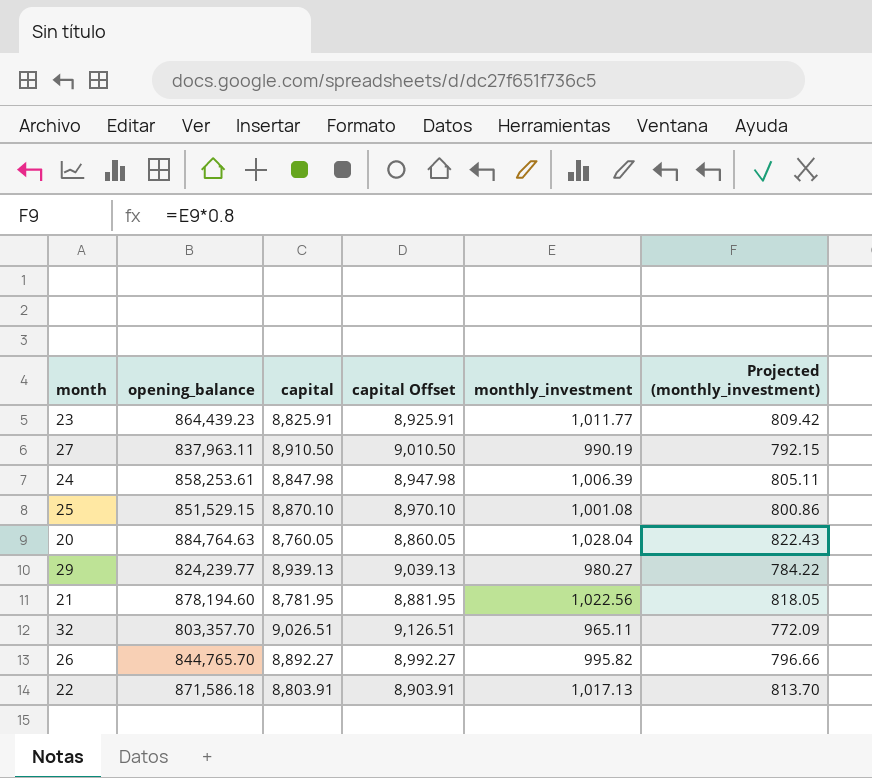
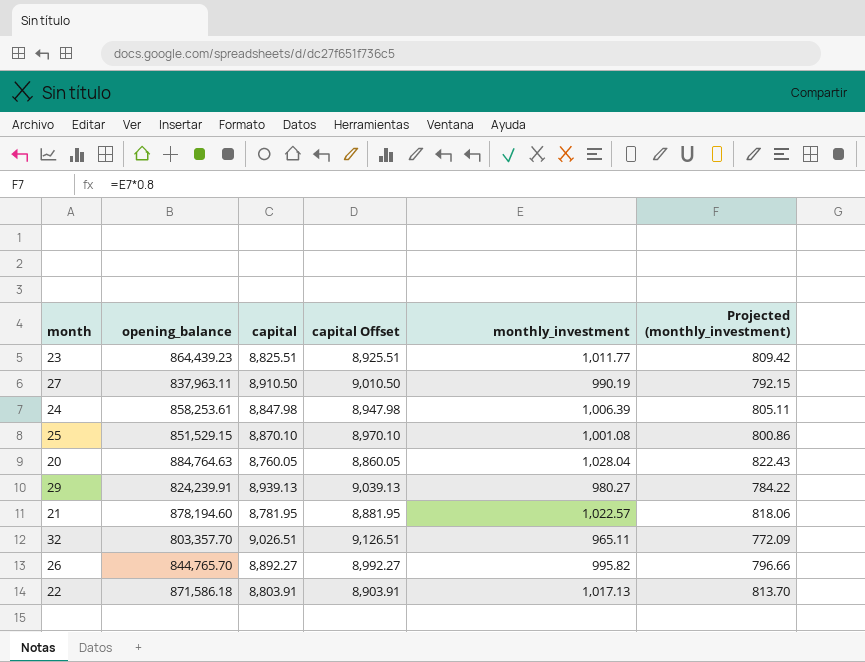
23 | capital: 8,825.91 -> 8,825.51
23 | capital Offset: 8,925.91 -> 8,925.51
29 | opening_balance: 824,239.77 -> 824,239.91
21 | monthly_investment: 1,022.56 -> 1,022.57
21 | Projected (monthly_investment): 818.05 -> 818.06

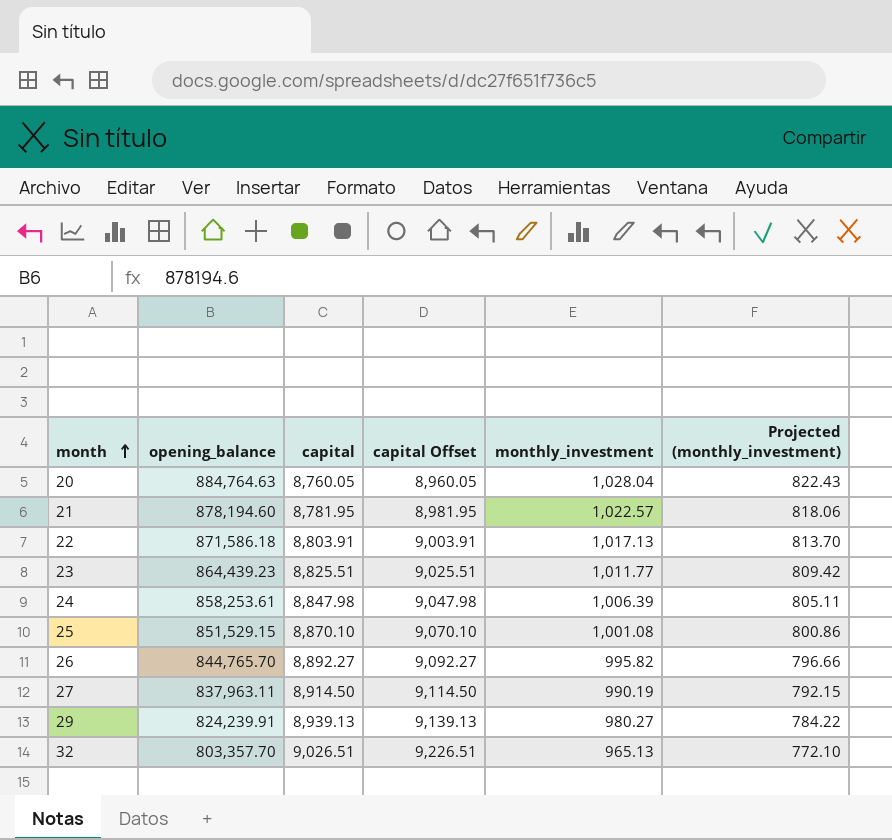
row order: none -> month ascending
column capital Offset | formula: [capital] + 100 -> [capital] + 200
27 | capital: 8,910.50 -> 8,914.50
32 | monthly_investment: 965.11 -> 965.13
32 | Projected (monthly_investment): 772.09 -> 772.10

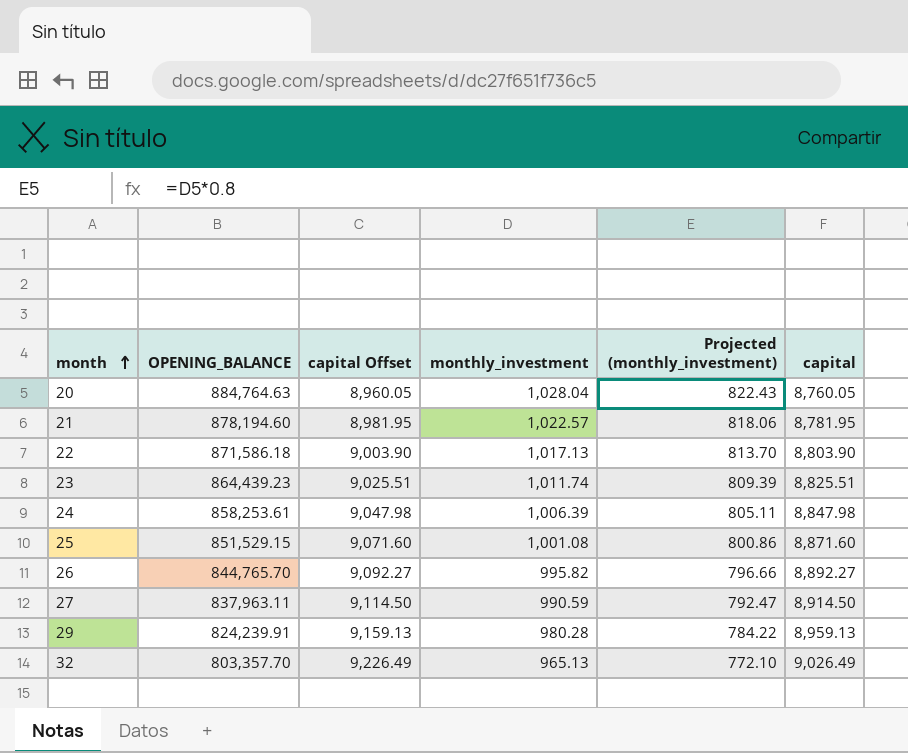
column name: opening_balance -> OPENING_BALANCE
column capital | position: 3 -> 6
22 | capital Offset: 9,003.91 -> 9,003.90
22 | capital: 8,803.91 -> 8,803.90
23 | monthly_investment: 1,011.77 -> 1,011.74
23 | Projected (monthly_investment): 809.42 -> 809.39
25 | capital Offset: 9,070.10 -> 9,071.60
25 | capital: 8,870.10 -> 8,871.60
27 | monthly_investment: 990.19 -> 990.59
27 | Projected (monthly_investment): 792.15 -> 792.47
29 | capital Offset: 9,139.13 -> 9,159.13
29 | monthly_investment: 980.27 -> 980.28
29 | capital: 8,939.13 -> 8,959.13
32 | capital Offset: 9,226.51 -> 9,226.49
32 | capital: 9,026.51 -> 9,026.49

